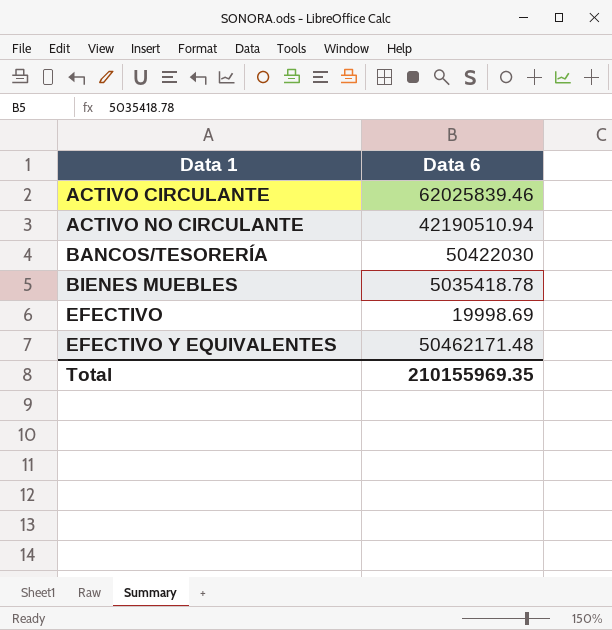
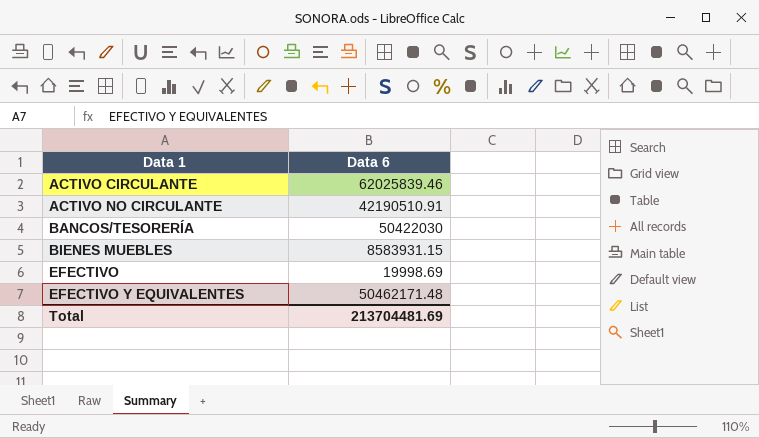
ACTIVO NO CIRCULANTE | Data 6: 42190510.94 -> 42190510.91
BIENES MUEBLES | Data 6: 5035418.78 -> 8583931.15
Total | Data 6: 210155969.35 -> 213704481.69

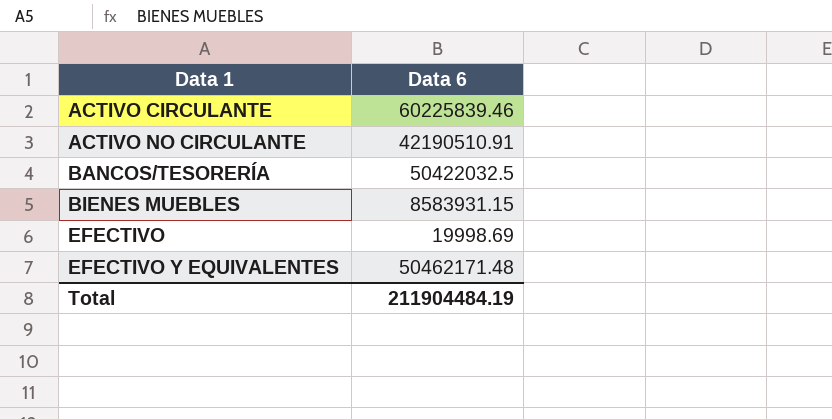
ACTIVO CIRCULANTE | Data 6: 62025839.46 -> 60225839.46
BANCOS/TESORERÍA | Data 6: 50422030 -> 50422032.5
Total | Data 6: 213704481.69 -> 211904484.19

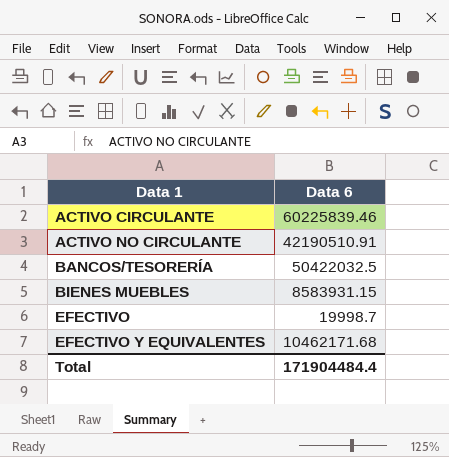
EFECTIVO | Data 6: 19998.69 -> 19998.7
EFECTIVO Y EQUIVALENTES | Data 6: 50462171.48 -> 10462171.68
Total | Data 6: 211904484.19 -> 171904484.4

